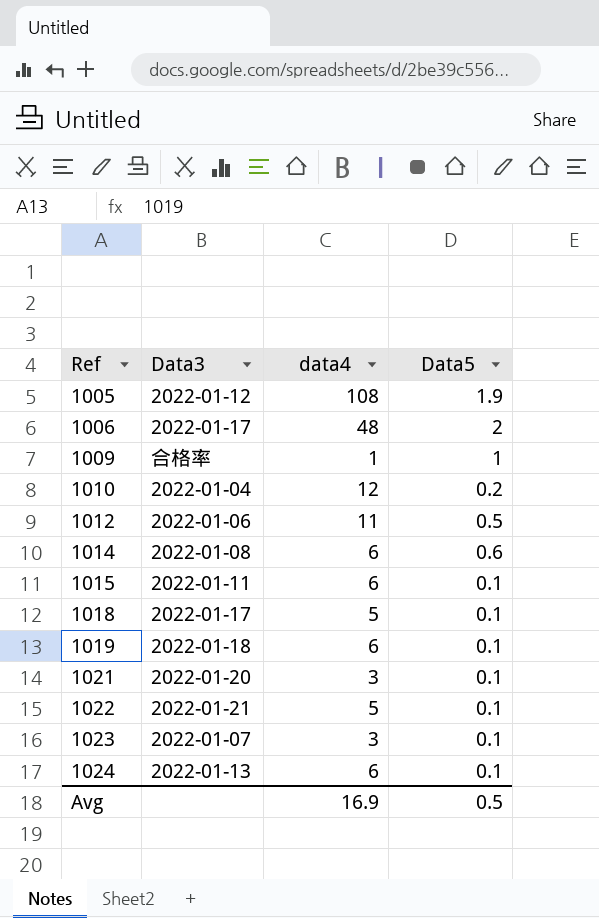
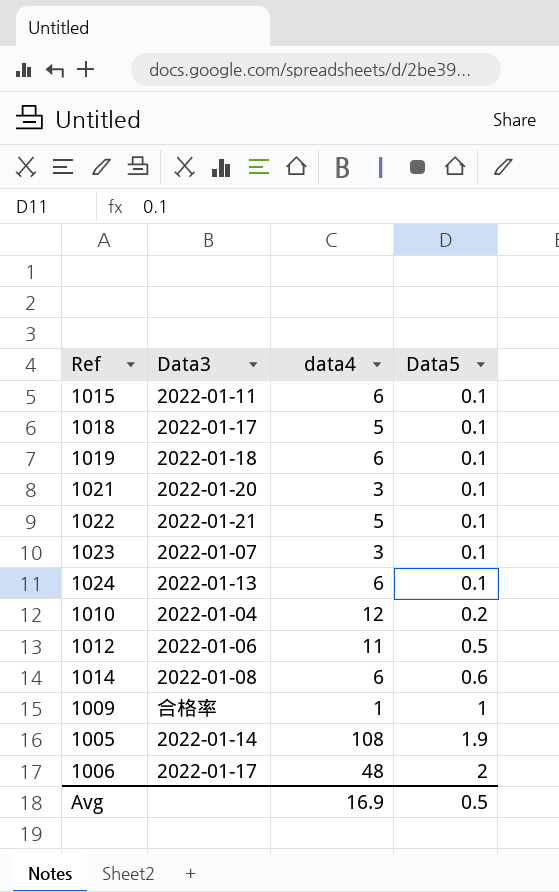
row order: Ref ascending -> Data5 ascending
1005 | Data3: 2022-01-12 -> 2022-01-14

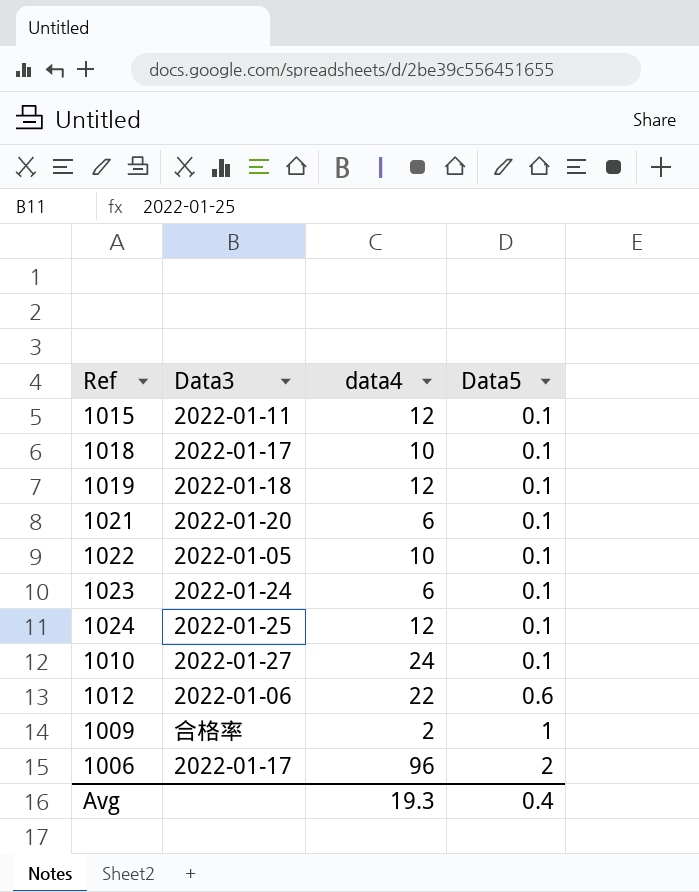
row 1014: 2022-01-08 | 6 | 0.6 -> none
row 1005: 2022-01-14 | 108 | 1.9 -> none
1015 | data4: 6 -> 12
1018 | data4: 5 -> 10
1019 | data4: 6 -> 12
1021 | data4: 3 -> 6
1022 | Data3: 2022-01-21 -> 2022-01-05
1022 | data4: 5 -> 10
1023 | Data3: 2022-01-07 -> 2022-01-24
1023 | data4: 3 -> 6
1024 | Data3: 2022-01-13 -> 2022-01-25
1024 | data4: 6 -> 12
1010 | Data3: 2022-01-04 -> 2022-01-27
1010 | data4: 12 -> 24
1010 | Data5: 0.2 -> 0.1
1012 | data4: 11 -> 22
1012 | Data5: 0.5 -> 0.6
1009 | data4: 1 -> 2
1006 | data4: 48 -> 96
Avg | data4: 16.9 -> 19.3
Avg | Data5: 0.5 -> 0.4

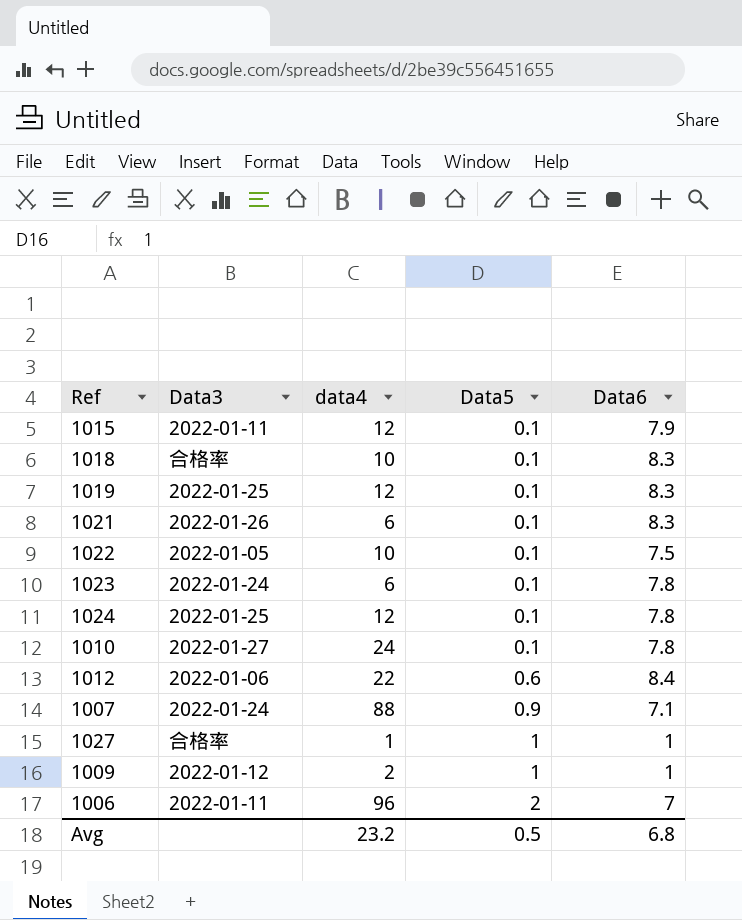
column Data6 | position: none -> 5
1018 | Data3: 2022-01-17 -> 合格率
1019 | Data3: 2022-01-18 -> 2022-01-25
1021 | Data3: 2022-01-20 -> 2022-01-26
row 1007: none -> 2022-01-24 | 88 | 0.9 | 7.1
row 1027: none -> 合格率 | 1 | 1 | 1
1009 | Data3: 合格率 -> 2022-01-12
1006 | Data3: 2022-01-17 -> 2022-01-11
Avg | data4: 19.3 -> 23.2
Avg | Data5: 0.4 -> 0.5

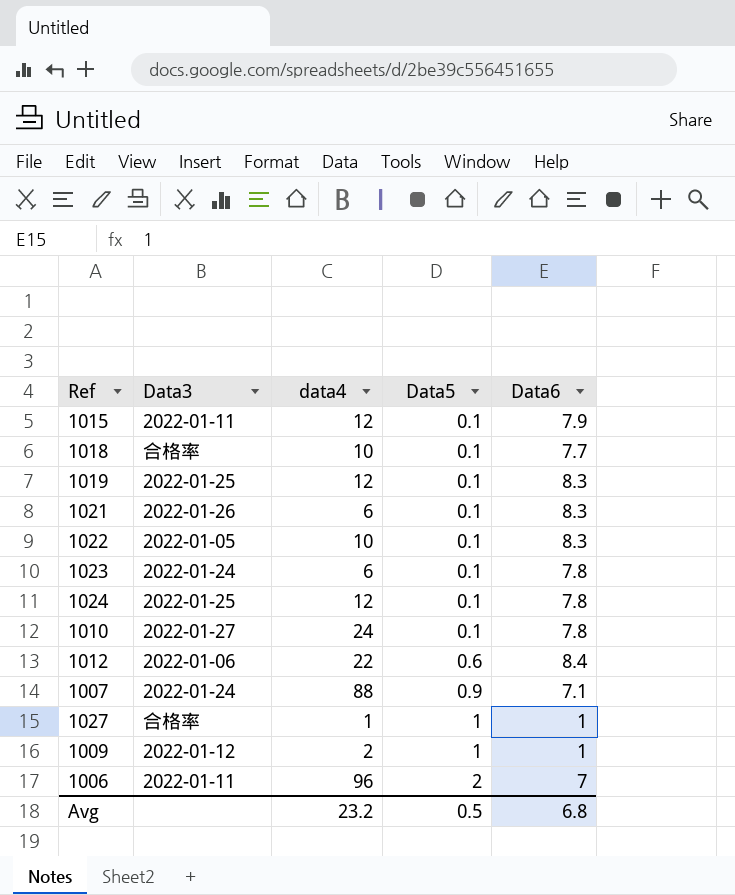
1018 | Data6: 8.3 -> 7.7
1022 | Data6: 7.5 -> 8.3

